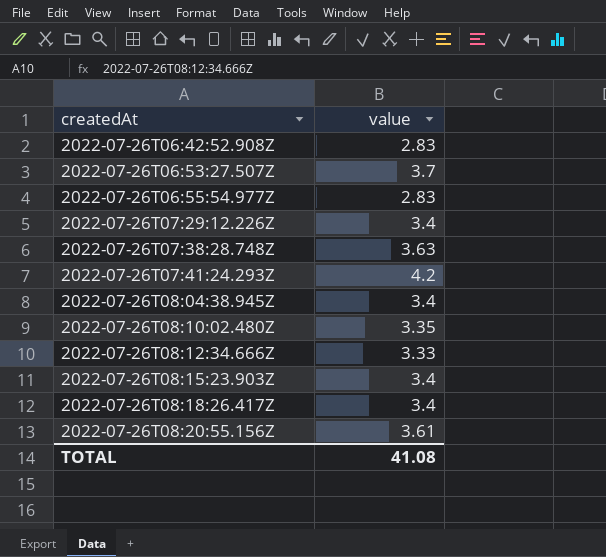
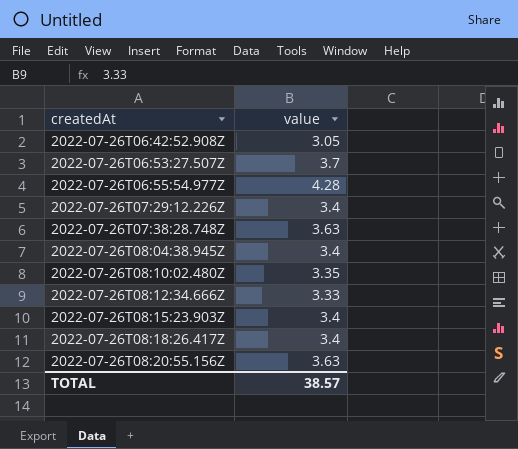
row 2022-07-26T07:41:24.293Z: 4.2 -> none
2022-07-26T06:42:52.908Z | value: 2.83 -> 3.05
2022-07-26T06:55:54.977Z | value: 2.83 -> 4.28
2022-07-26T08:20:55.156Z | value: 3.61 -> 3.63
TOTAL | value: 41.08 -> 38.57

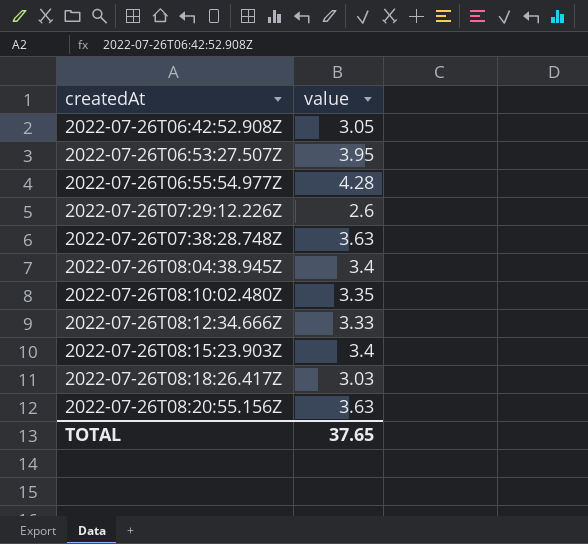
2022-07-26T06:53:27.507Z | value: 3.7 -> 3.95
2022-07-26T07:29:12.226Z | value: 3.4 -> 2.6
2022-07-26T08:18:26.417Z | value: 3.4 -> 3.03
TOTAL | value: 38.57 -> 37.65

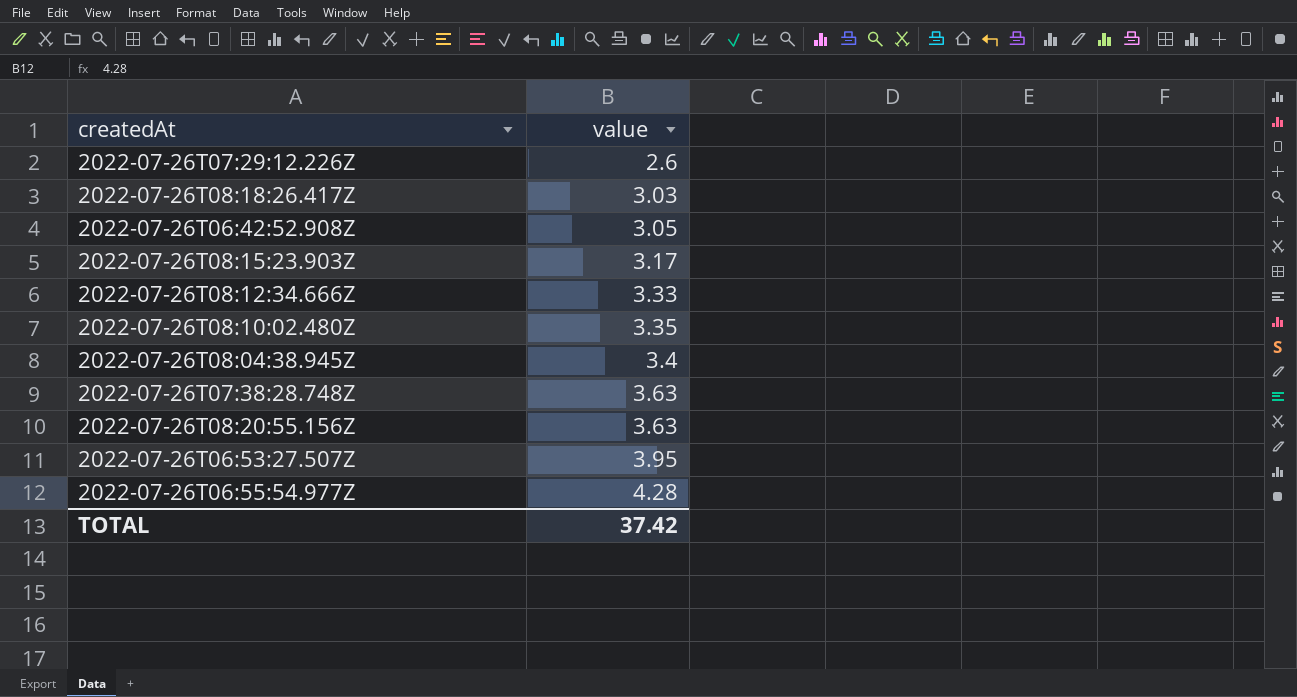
row order: createdAt ascending -> value ascending
2022-07-26T08:15:23.903Z | value: 3.4 -> 3.17
TOTAL | value: 37.65 -> 37.42

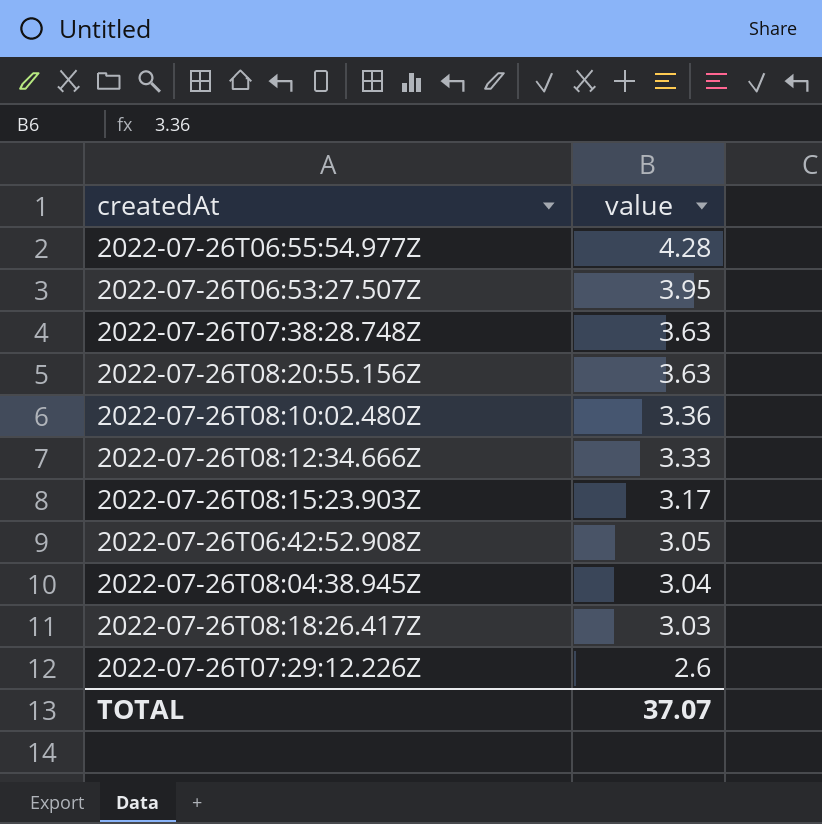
row order: value ascending -> value descending
2022-07-26T08:10:02.480Z | value: 3.35 -> 3.36
2022-07-26T08:04:38.945Z | value: 3.4 -> 3.04
TOTAL | value: 37.42 -> 37.07

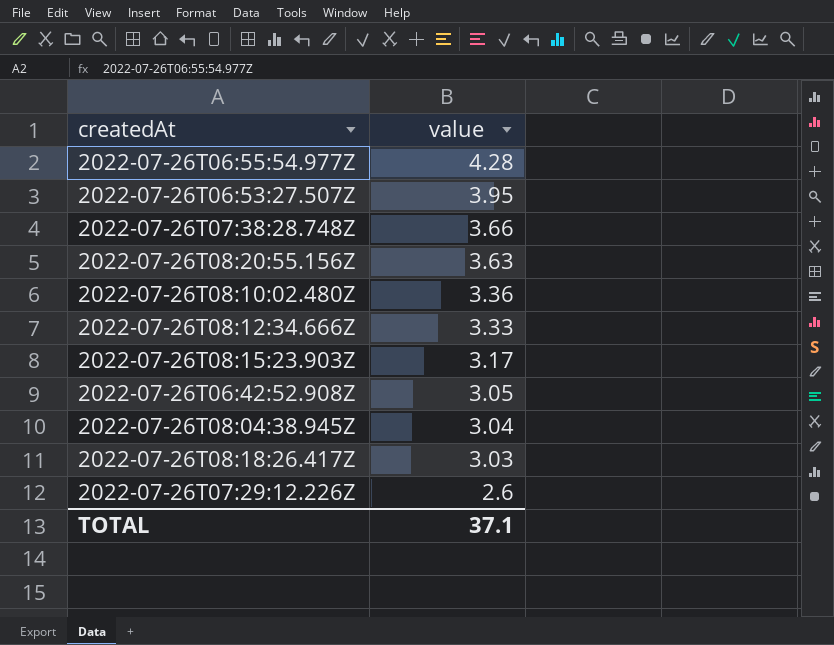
2022-07-26T07:38:28.748Z | value: 3.63 -> 3.66
TOTAL | value: 37.07 -> 37.1

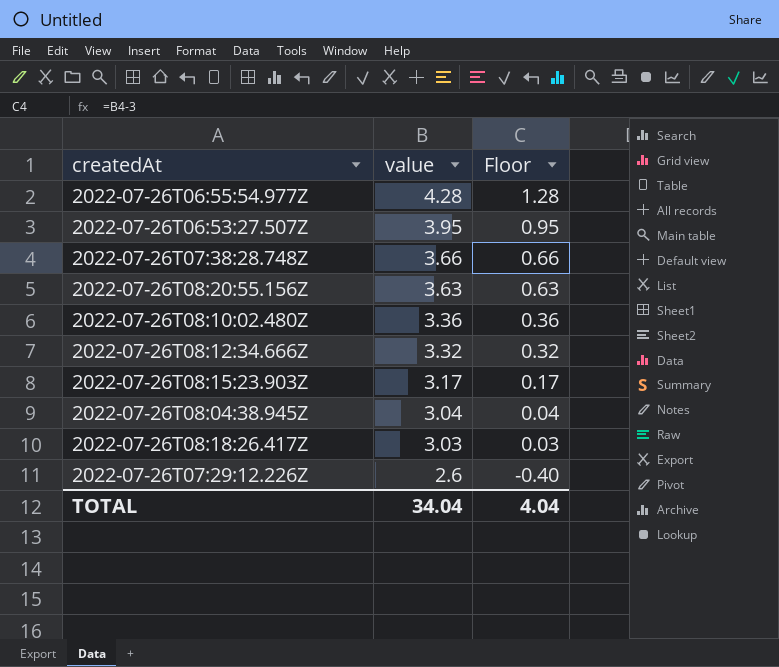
column Floor | formula: none -> [value] - 3
row 2022-07-26T06:42:52.908Z: 3.05 -> none
2022-07-26T08:12:34.666Z | value: 3.33 -> 3.32
TOTAL | value: 37.1 -> 34.04

